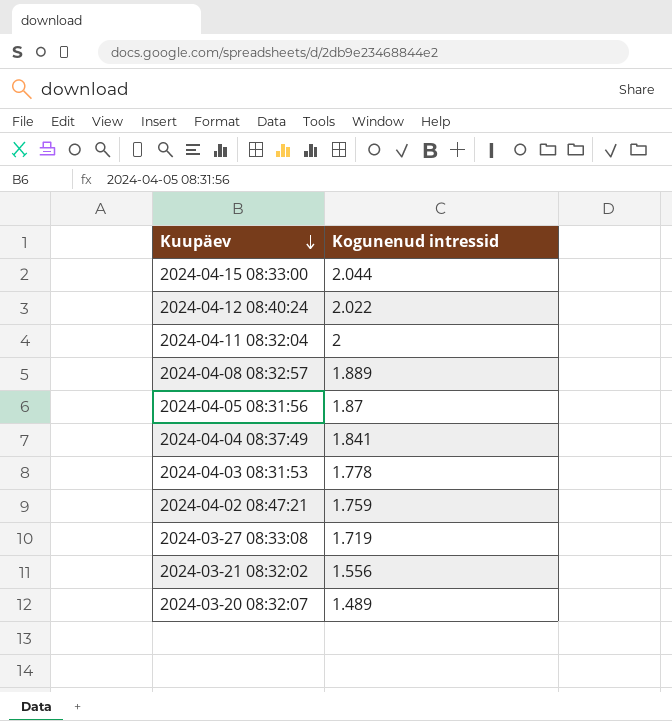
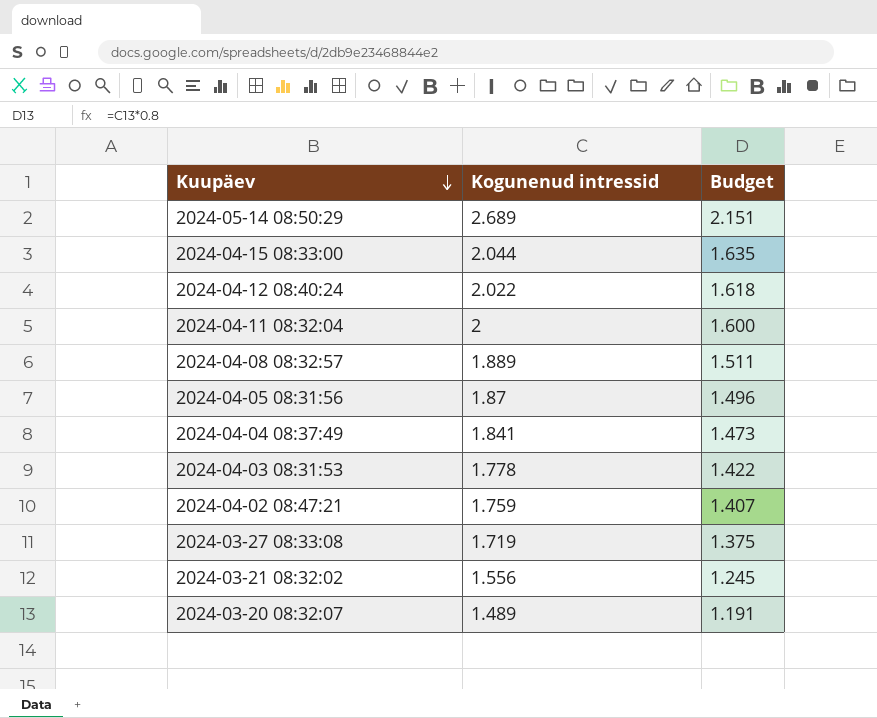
column Budget | formula: none -> [Kogunenud intressid] * 0.8
row 2024-05-14 08:50:29: none -> 2.689 | 2.151

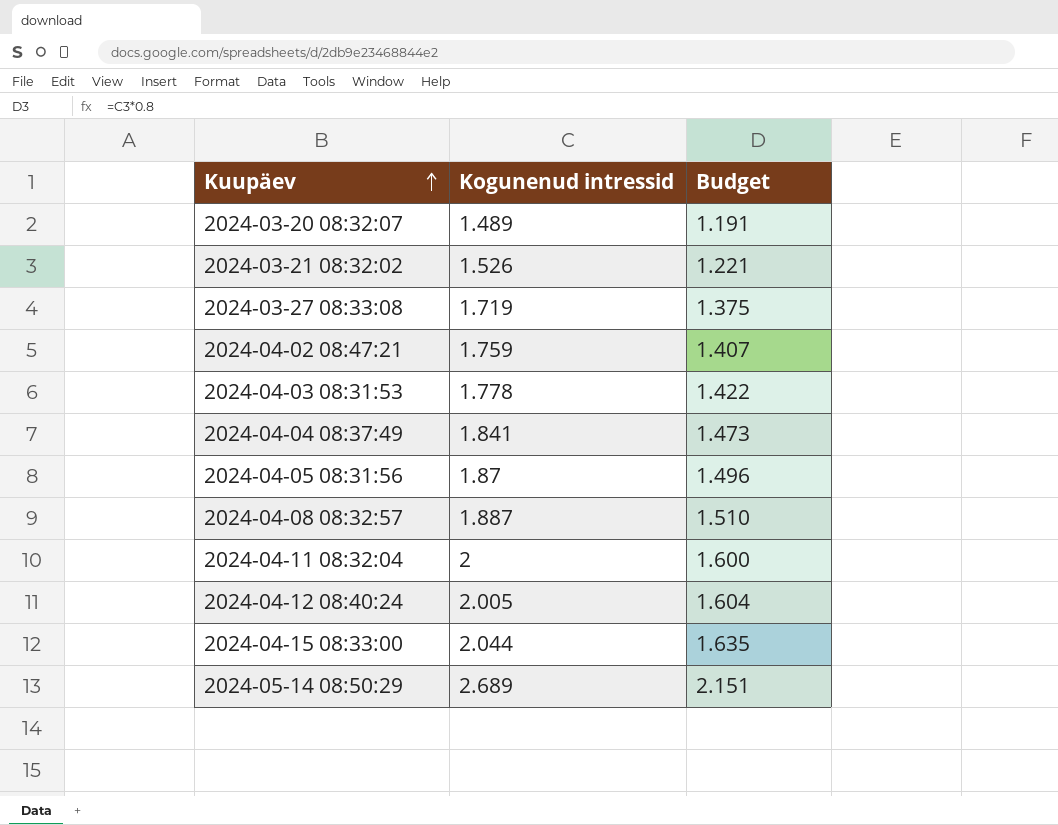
row order: Kuupäev descending -> Kuupäev ascending
2024-03-21 08:32:02 | Kogunenud intressid: 1.556 -> 1.526
2024-03-21 08:32:02 | Budget: 1.245 -> 1.221
2024-04-08 08:32:57 | Kogunenud intressid: 1.889 -> 1.887
2024-04-08 08:32:57 | Budget: 1.511 -> 1.510
2024-04-12 08:40:24 | Kogunenud intressid: 2.022 -> 2.005
2024-04-12 08:40:24 | Budget: 1.618 -> 1.604

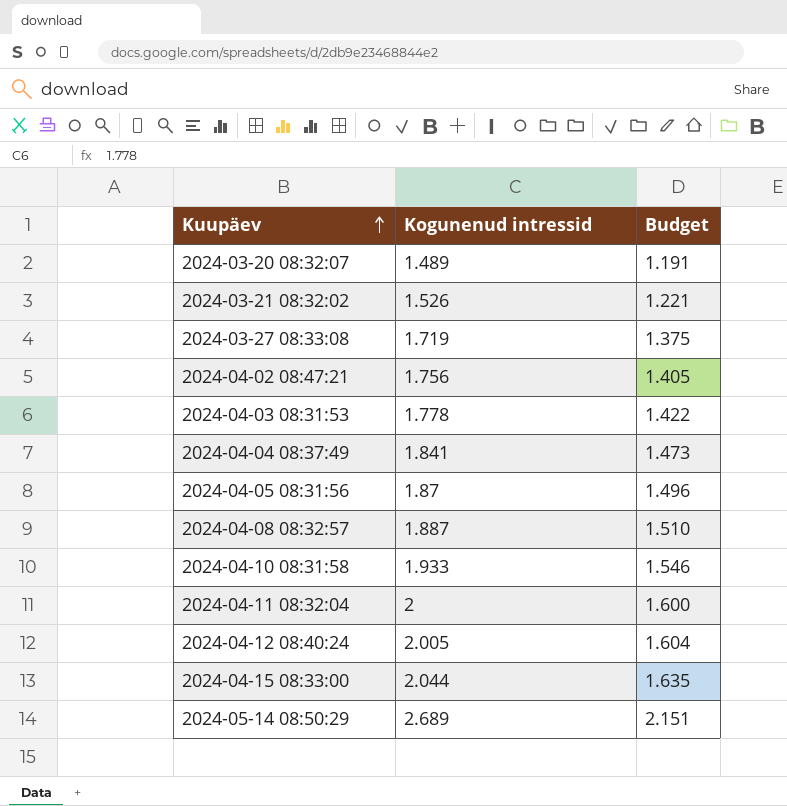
2024-04-02 08:47:21 | Kogunenud intressid: 1.759 -> 1.756
2024-04-02 08:47:21 | Budget: 1.407 -> 1.405
row 2024-04-10 08:31:58: none -> 1.933 | 1.546

